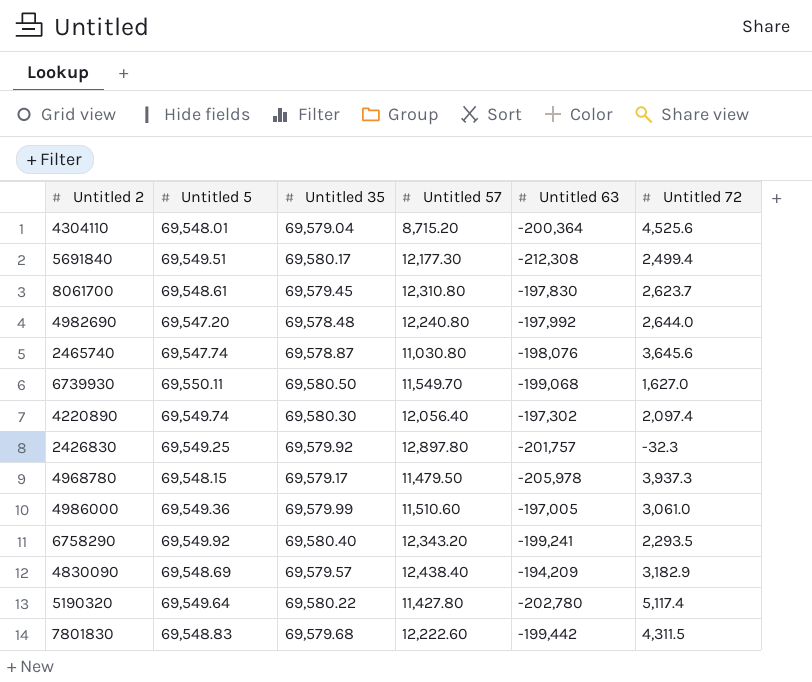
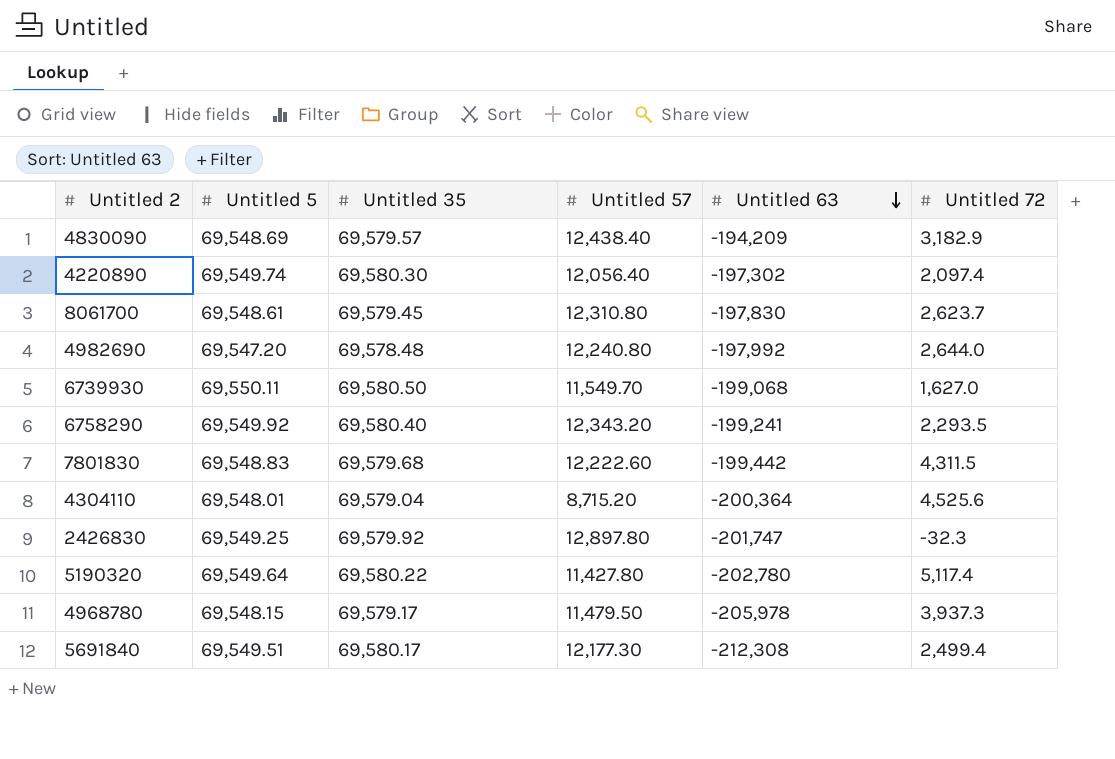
row order: none -> Untitled 63 descending
row 2465740: 69,547.74 | 69,578.87 | 11,030.80 | -198,076 | 3,645.6 -> none
row 4986000: 69,549.36 | 69,579.99 | 11,510.60 | -197,005 | 3,061.0 -> none
2426830 | Untitled 63: -201,757 -> -201,747

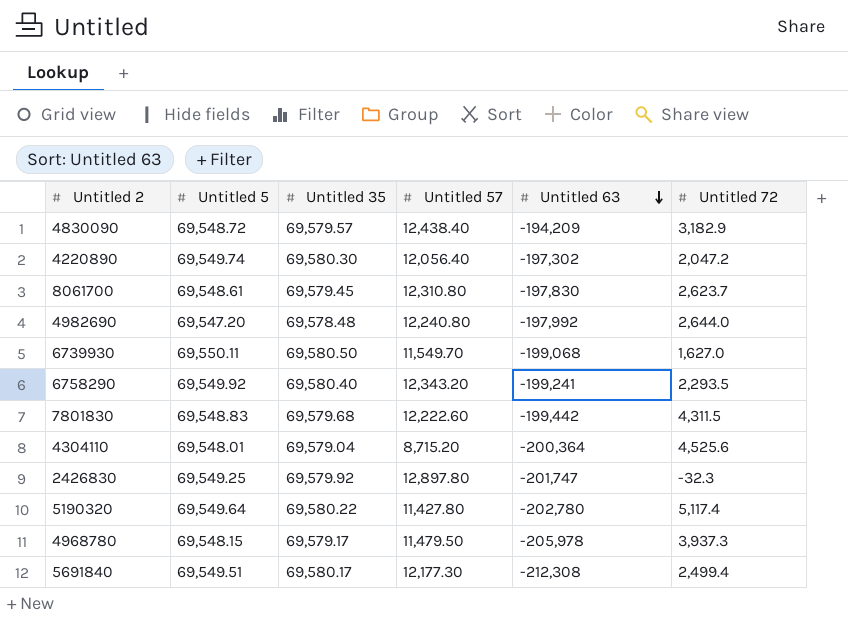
4830090 | Untitled 5: 69,548.69 -> 69,548.72
4220890 | Untitled 72: 2,097.4 -> 2,047.2

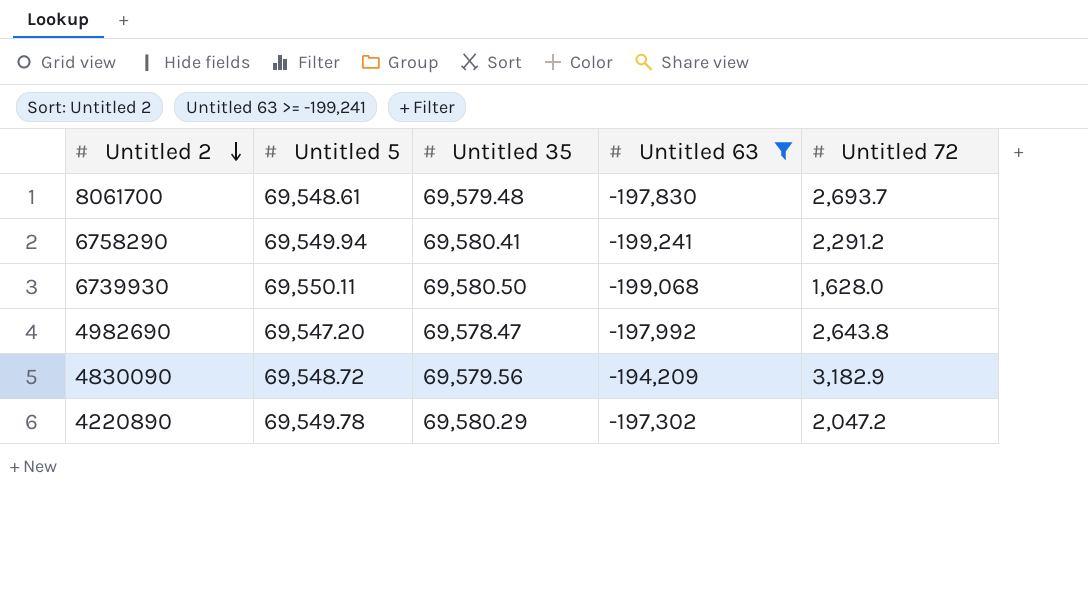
filter: none -> Untitled 63 >= -199,241
row order: Untitled 63 descending -> Untitled 2 descending
column Untitled 57 | position: 4 -> none
8061700 | Untitled 35: 69,579.45 -> 69,579.48
8061700 | Untitled 72: 2,623.7 -> 2,693.7
6758290 | Untitled 5: 69,549.92 -> 69,549.94
6758290 | Untitled 35: 69,580.40 -> 69,580.41
6758290 | Untitled 72: 2,293.5 -> 2,291.2
6739930 | Untitled 72: 1,627.0 -> 1,628.0
4982690 | Untitled 35: 69,578.48 -> 69,578.47
4982690 | Untitled 72: 2,644.0 -> 2,643.8
4830090 | Untitled 35: 69,579.57 -> 69,579.56
4220890 | Untitled 5: 69,549.74 -> 69,549.78
4220890 | Untitled 35: 69,580.30 -> 69,580.29

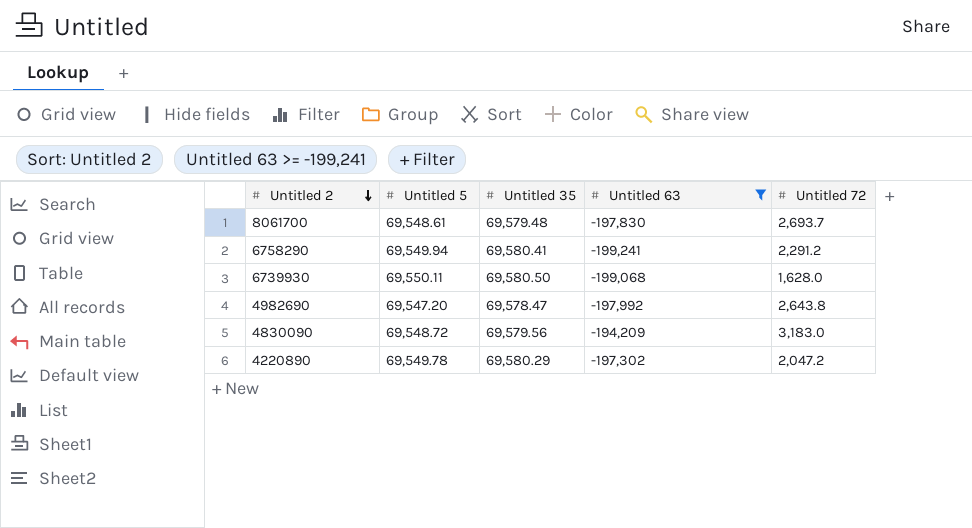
4830090 | Untitled 72: 3,182.9 -> 3,183.0

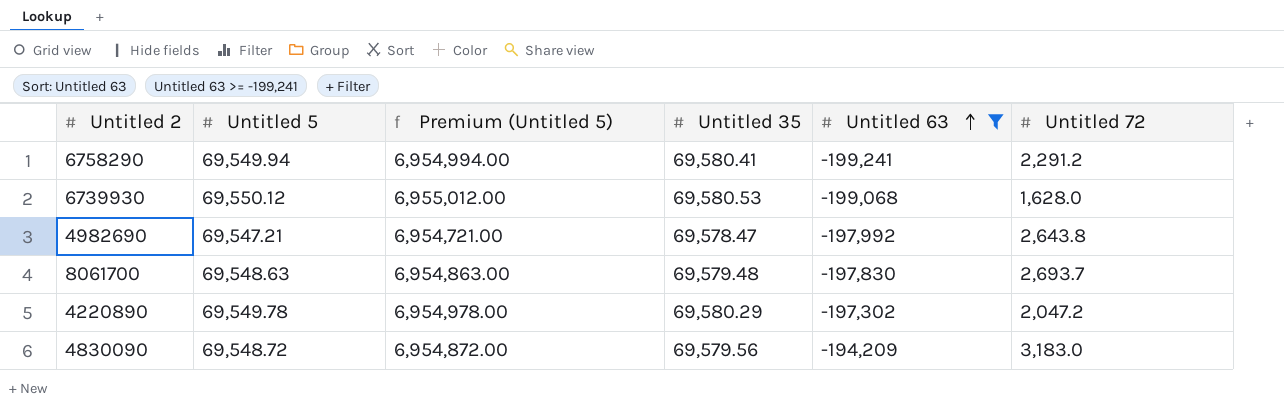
row order: Untitled 2 descending -> Untitled 63 ascending
column Premium (Untitled 5) | formula: none -> [Untitled 5] * 100
6739930 | Untitled 5: 69,550.11 -> 69,550.12
6739930 | Untitled 35: 69,580.50 -> 69,580.53
4982690 | Untitled 5: 69,547.20 -> 69,547.21
8061700 | Untitled 5: 69,548.61 -> 69,548.63

